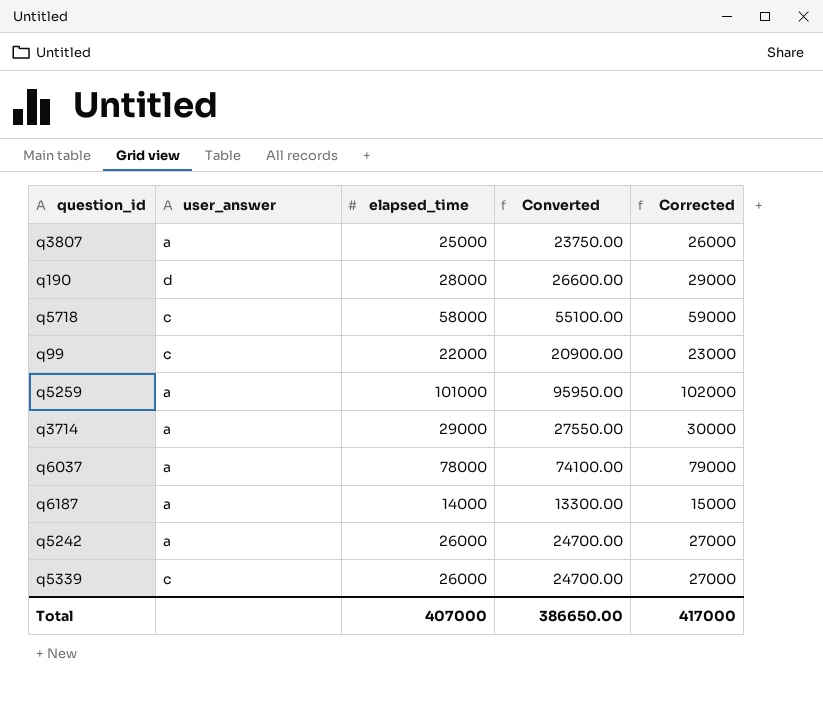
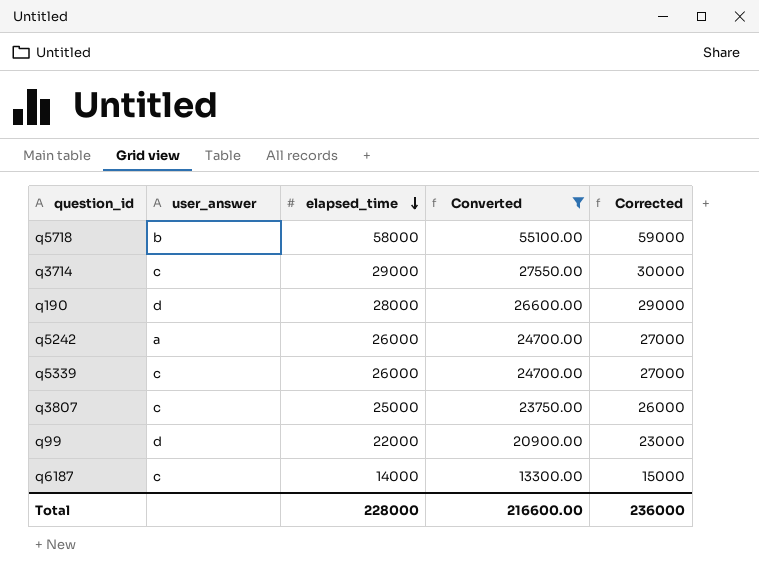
filter: none -> Converted <= 55100.00
row order: none -> elapsed_time descending
q5718 | user_answer: c -> b
q3714 | user_answer: a -> c
q3807 | user_answer: a -> c
q99 | user_answer: c -> d
q6187 | user_answer: a -> c
Total | elapsed_time: 407000 -> 228000
Total | Converted: 386650.00 -> 216600.00
Total | Corrected: 417000 -> 236000

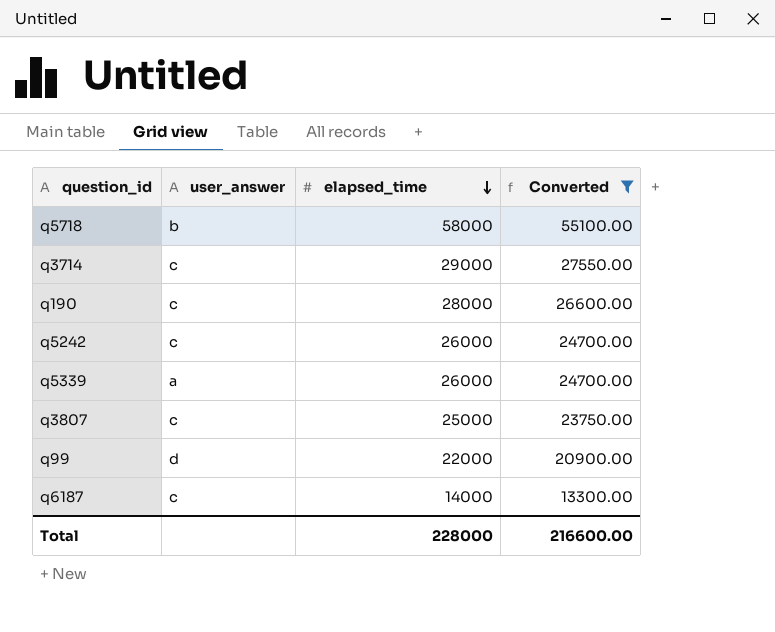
column Corrected | formula: [elapsed_time] + 1000 -> none
q190 | user_answer: d -> c
q5242 | user_answer: a -> c
q5339 | user_answer: c -> a

